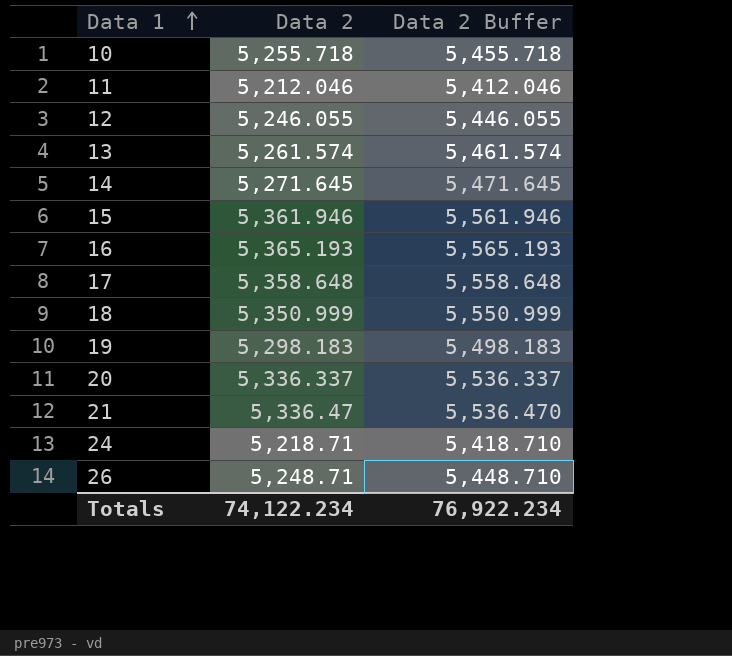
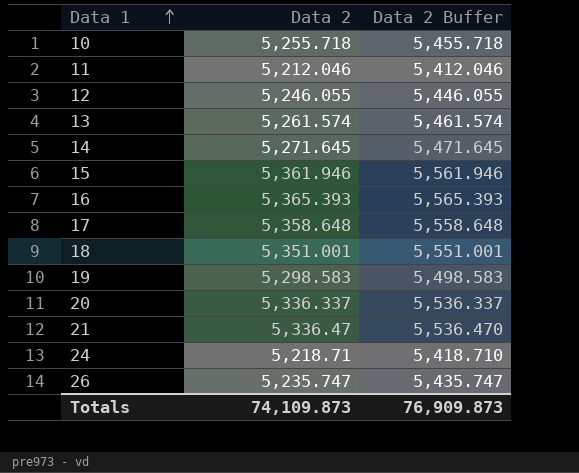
16 | Data 2: 5,365.193 -> 5,365.393
16 | Data 2 Buffer: 5,565.193 -> 5,565.393
18 | Data 2: 5,350.999 -> 5,351.001
18 | Data 2 Buffer: 5,550.999 -> 5,551.001
19 | Data 2: 5,298.183 -> 5,298.583
19 | Data 2 Buffer: 5,498.183 -> 5,498.583
26 | Data 2: 5,248.71 -> 5,235.747
26 | Data 2 Buffer: 5,448.710 -> 5,435.747
Totals | Data 2: 74,122.234 -> 74,109.873
Totals | Data 2 Buffer: 76,922.234 -> 76,909.873

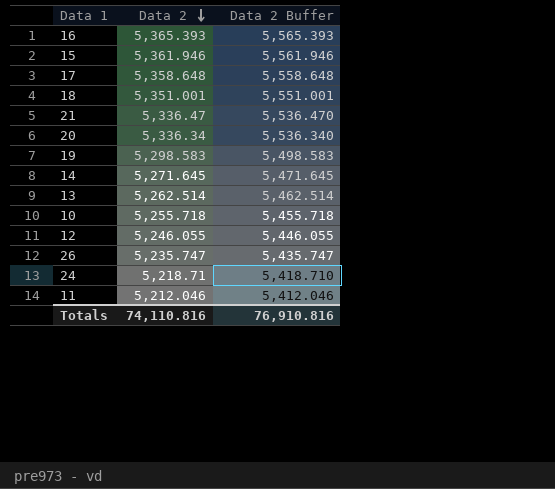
row order: Data 1 ascending -> Data 2 descending
20 | Data 2: 5,336.337 -> 5,336.34
20 | Data 2 Buffer: 5,536.337 -> 5,536.340
13 | Data 2: 5,261.574 -> 5,262.514
13 | Data 2 Buffer: 5,461.574 -> 5,462.514
Totals | Data 2: 74,109.873 -> 74,110.816
Totals | Data 2 Buffer: 76,909.873 -> 76,910.816

